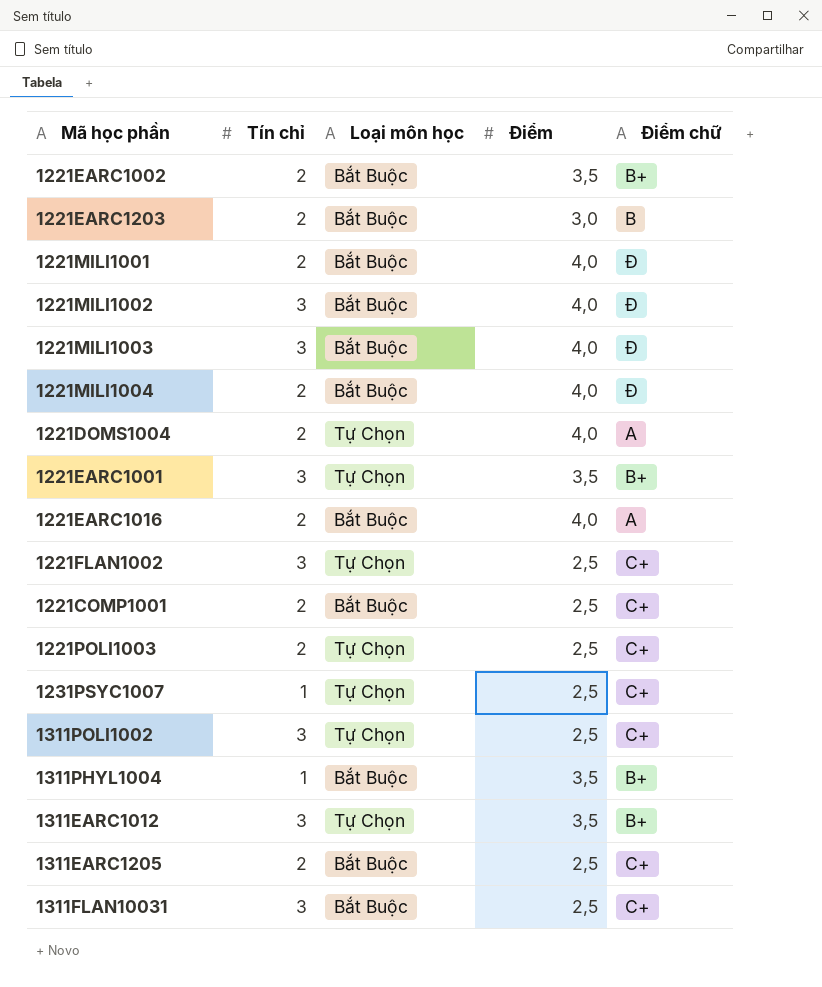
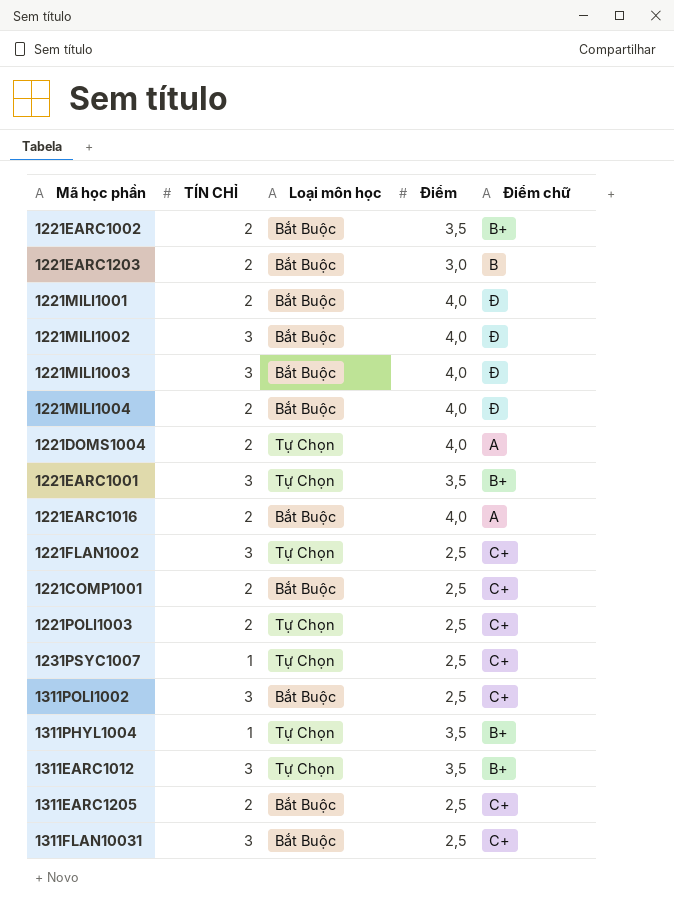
column name: Tín chỉ -> TÍN CHỈ
1311POLI1002 | Loại môn học: Tự Chọn -> Bắt Buộc
1311PHYL1004 | Loại môn học: Bắt Buộc -> Tự Chọn

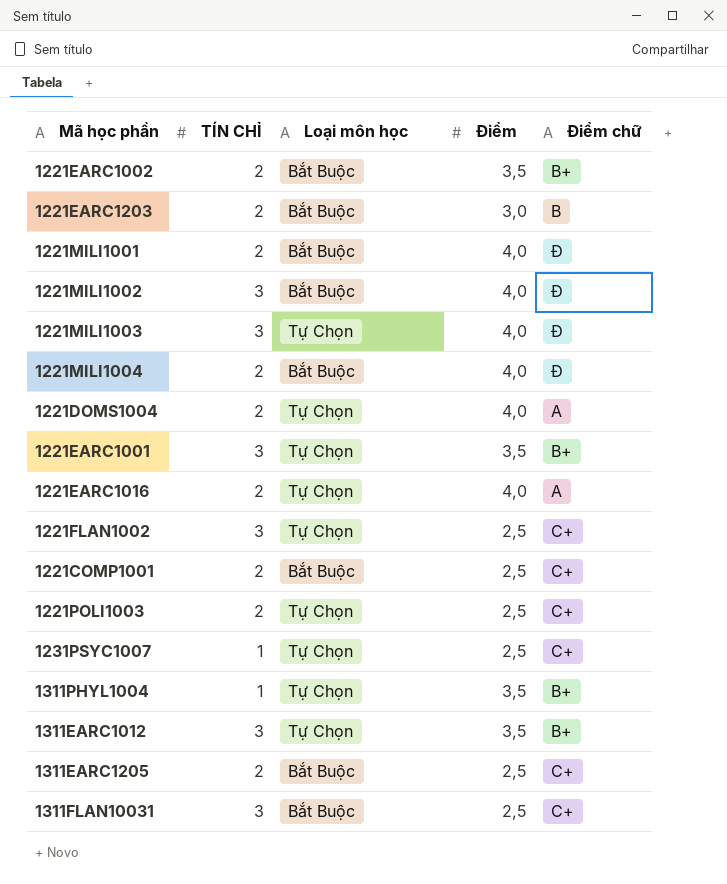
row 1311POLI1002: 3 | Bắt Buộc | 2,5 | C+ -> none
1221MILI1003 | Loại môn học: Bắt Buộc -> Tự Chọn
1221EARC1016 | Loại môn học: Bắt Buộc -> Tự Chọn

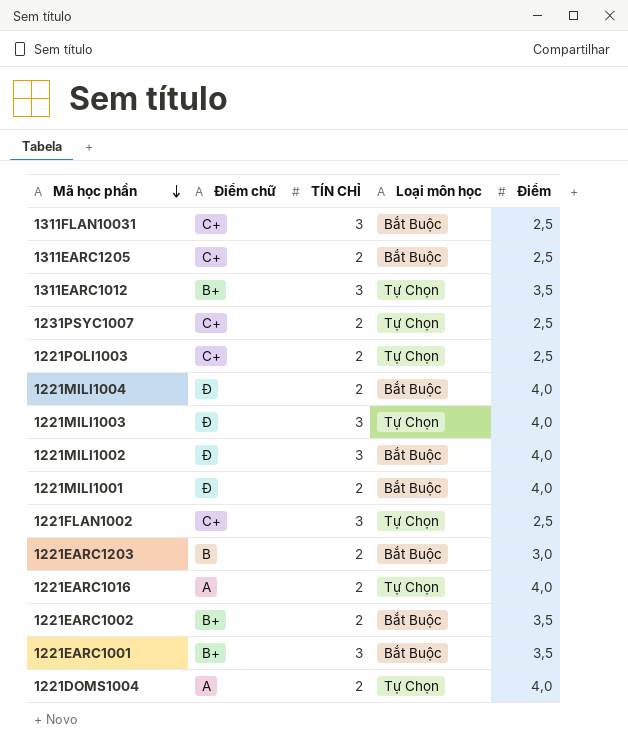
row order: none -> Mã học phần descending
column Điểm chữ | position: 5 -> 2
row 1221COMP1001: 2 | Bắt Buộc | 2,5 | C+ -> none
row 1311PHYL1004: 1 | Tự Chọn | 3,5 | B+ -> none
1231PSYC1007 | TÍN CHỈ: 1 -> 2
1221EARC1001 | Loại môn học: Tự Chọn -> Bắt Buộc

